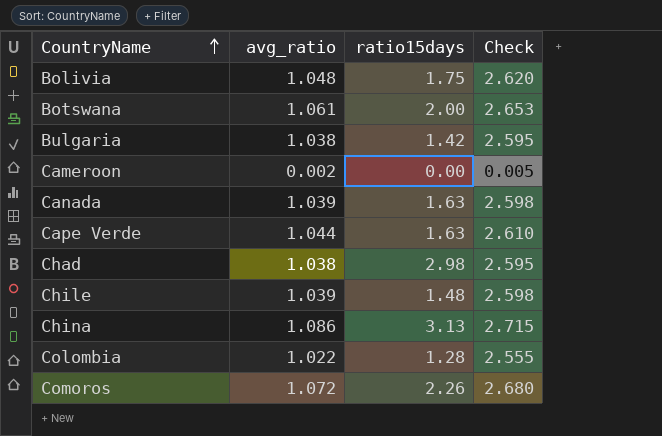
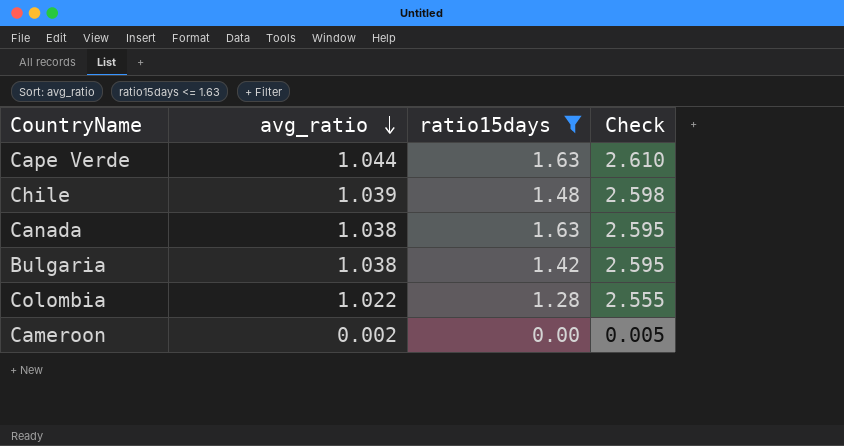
filter: none -> ratio15days <= 1.63
row order: CountryName ascending -> avg_ratio descending
Canada | avg_ratio: 1.039 -> 1.038
Canada | Check: 2.598 -> 2.595

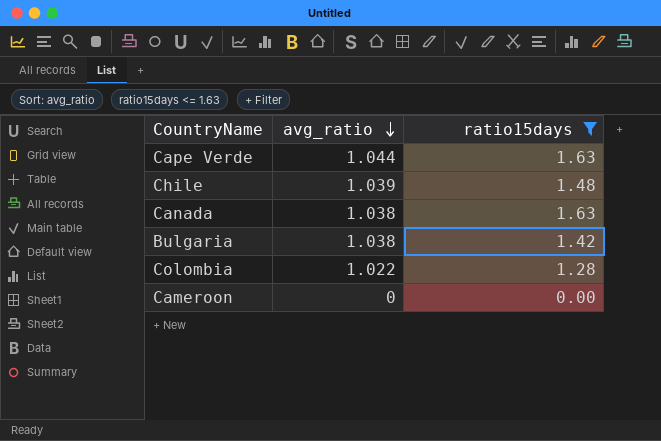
column Check | formula: [avg_ratio] * 2.5 -> none
Cameroon | avg_ratio: 0.002 -> 0

